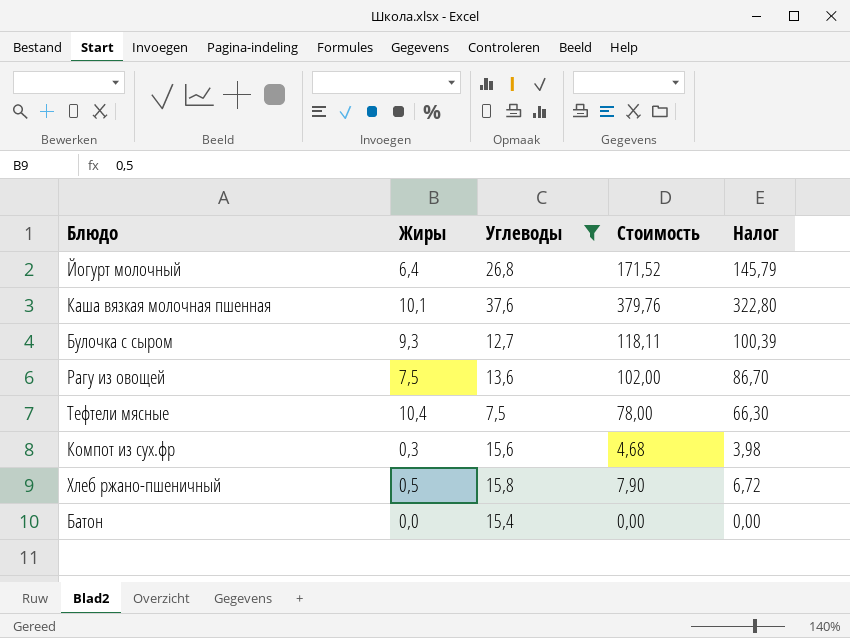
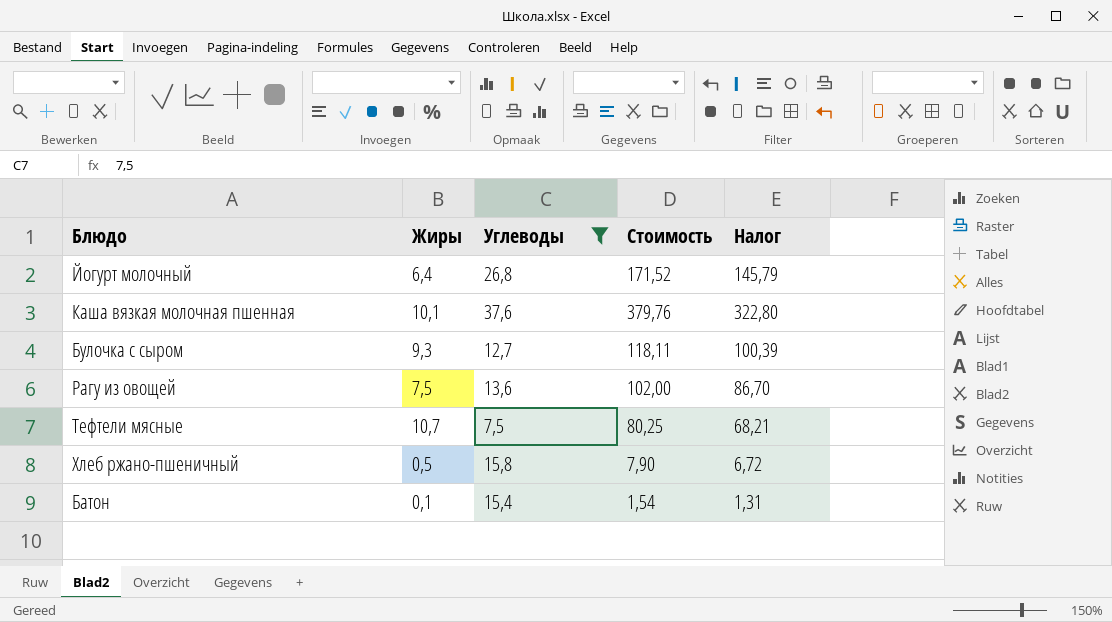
row Компот из сух.фр: 0,3 | 15,6 | 4,68 | 3,98 -> none
Тефтели мясные | Жиры: 10,4 -> 10,7
Тефтели мясные | Стоимость: 78,00 -> 80,25
Тефтели мясные | Налог: 66,30 -> 68,21
Батон | Жиры: 0,0 -> 0,1
Батон | Стоимость: 0,00 -> 1,54
Батон | Налог: 0,00 -> 1,31

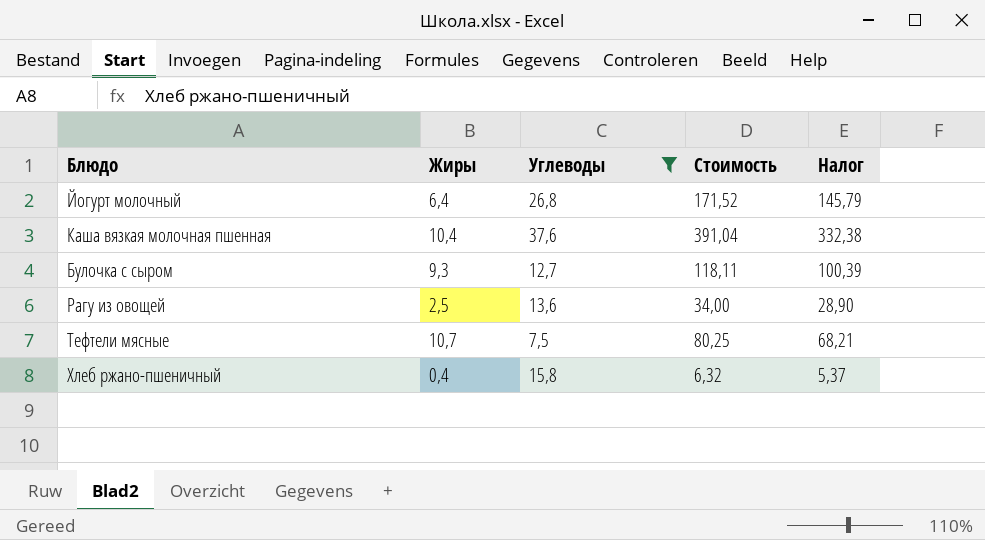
row Батон: 0,1 | 15,4 | 1,54 | 1,31 -> none
Каша вязкая молочная пшенная | Жиры: 10,1 -> 10,4
Каша вязкая молочная пшенная | Стоимость: 379,76 -> 391,04
Каша вязкая молочная пшенная | Налог: 322,80 -> 332,38
Рагу из овощей | Жиры: 7,5 -> 2,5
Рагу из овощей | Стоимость: 102,00 -> 34,00
Рагу из овощей | Налог: 86,70 -> 28,90
Хлеб ржано-пшеничный | Жиры: 0,5 -> 0,4
Хлеб ржано-пшеничный | Стоимость: 7,90 -> 6,32
Хлеб ржано-пшеничный | Налог: 6,72 -> 5,37

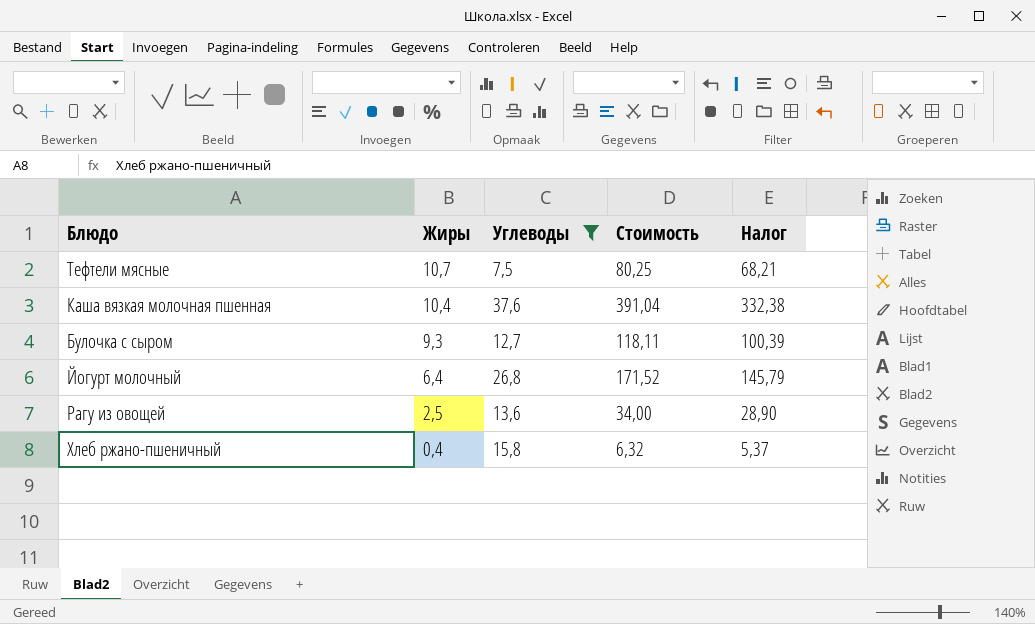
row order: none -> Жиры descending

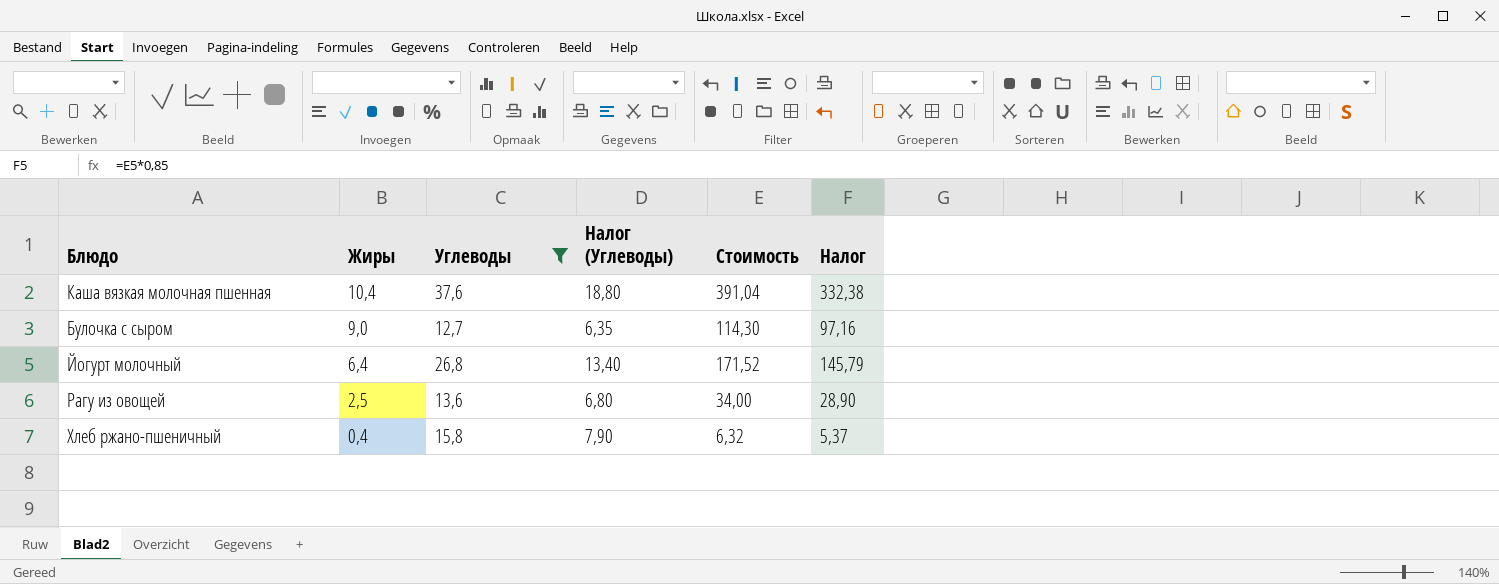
column Налог (Углеводы) | formula: none -> [Углеводы] * 0,5
row Тефтели мясные: 10,7 | 7,5 | 80,25 | 68,21 -> none
Булочка с сыром | Жиры: 9,3 -> 9,0
Булочка с сыром | Стоимость: 118,11 -> 114,30
Булочка с сыром | Налог: 100,39 -> 97,16

